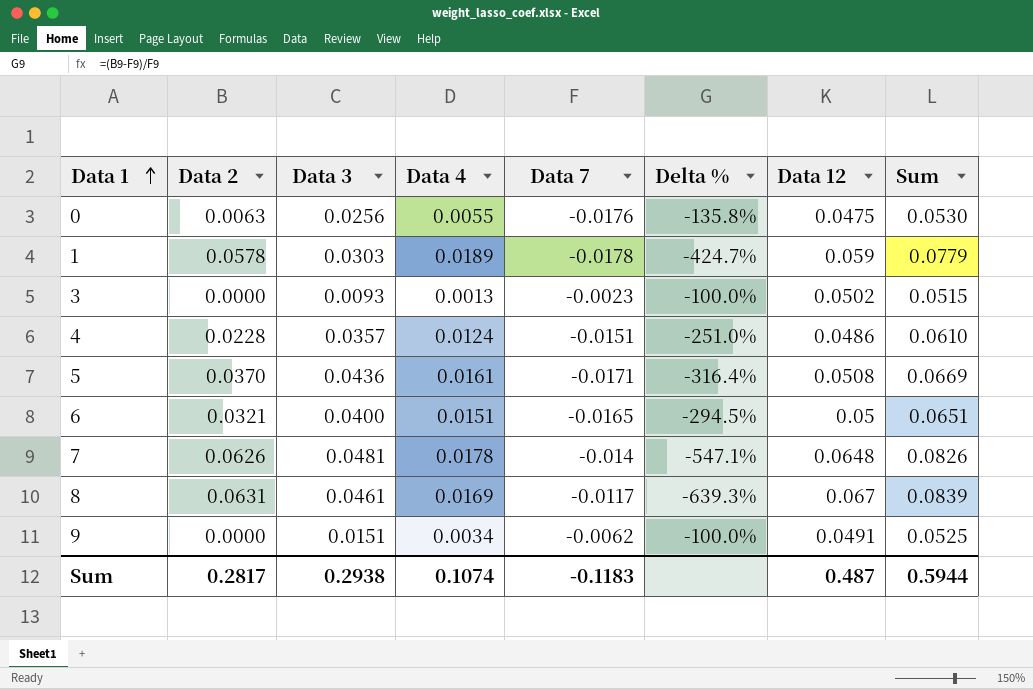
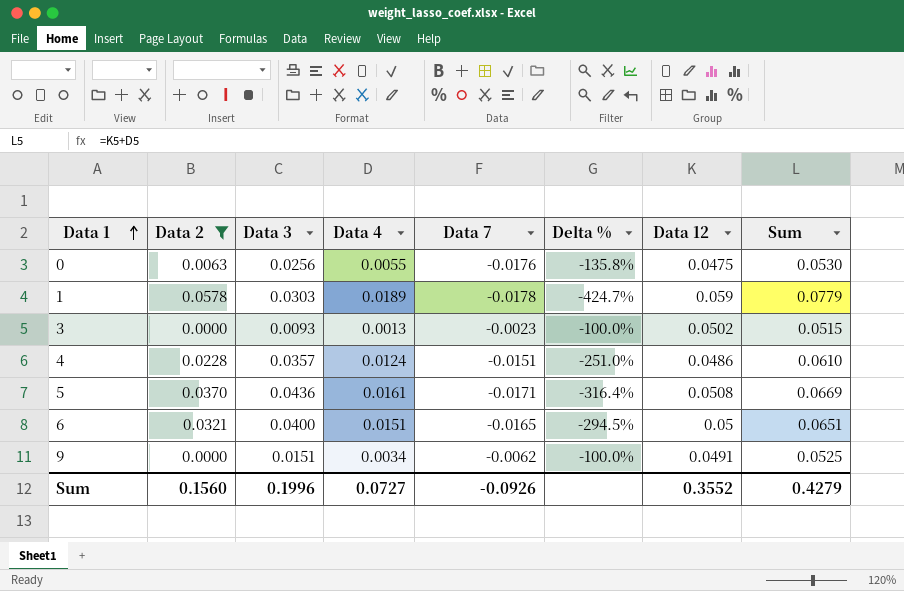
filter: none -> Data 2 <= 0.0578
Sum | Data 2: 0.2817 -> 0.1560
Sum | Data 3: 0.2938 -> 0.1996
Sum | Data 4: 0.1074 -> 0.0727
Sum | Data 7: -0.1183 -> -0.0926
Sum | Data 12: 0.487 -> 0.3552
Sum | Sum: 0.5944 -> 0.4279

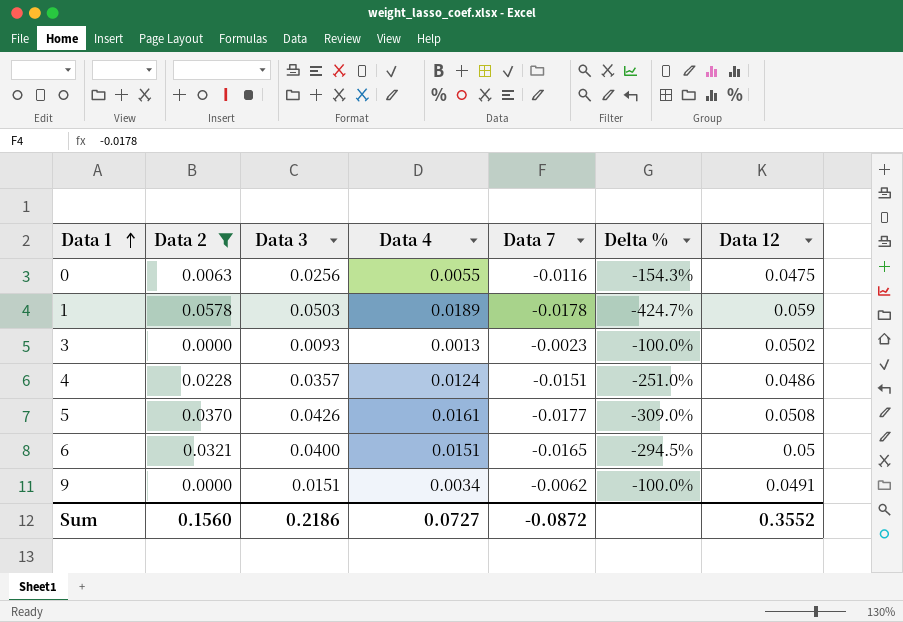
column Sum | formula: [Data 4] + [Data 12] -> none
0 | Data 7: -0.0176 -> -0.0116
0 | Delta %: -135.8% -> -154.3%
1 | Data 3: 0.0303 -> 0.0503
5 | Data 3: 0.0436 -> 0.0426
5 | Data 7: -0.0171 -> -0.0177
5 | Delta %: -316.4% -> -309.0%
Sum | Data 3: 0.1996 -> 0.2186
Sum | Data 7: -0.0926 -> -0.0872

